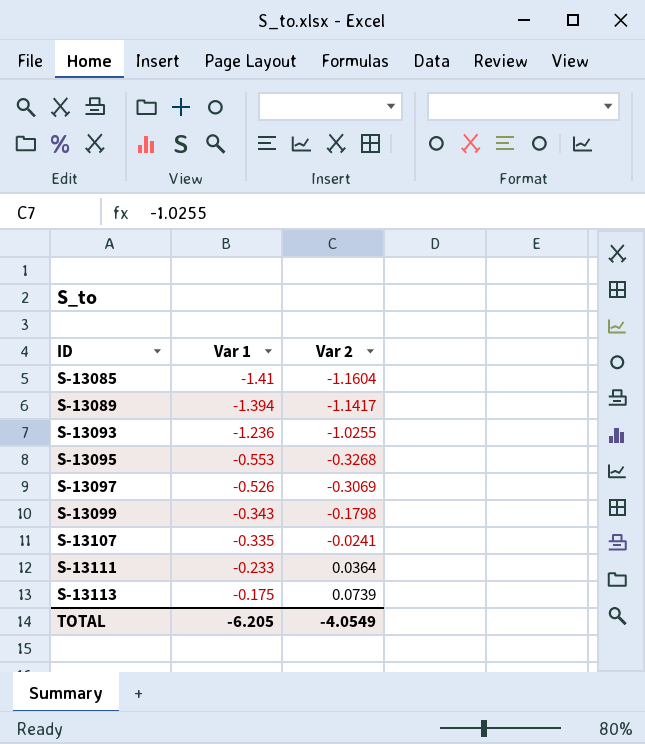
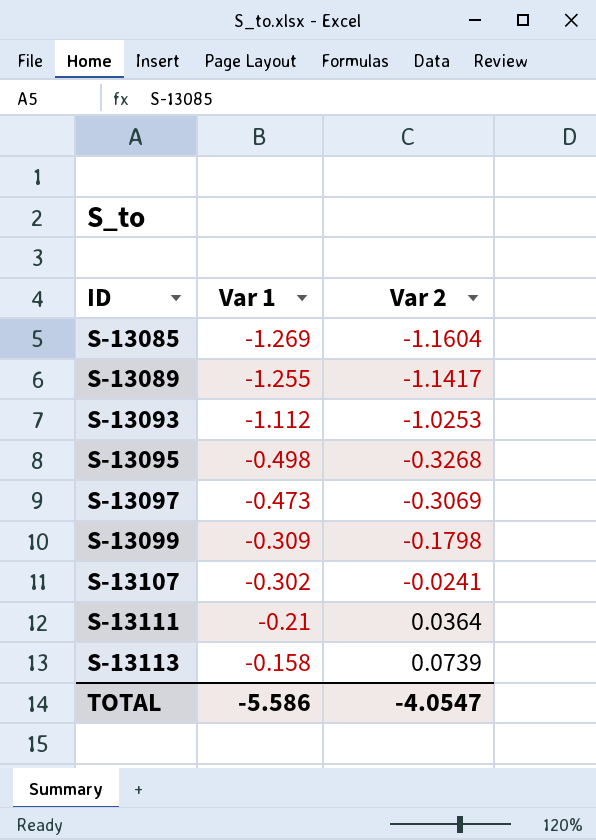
S-13085 | Var 1: -1.41 -> -1.269
S-13089 | Var 1: -1.394 -> -1.255
S-13093 | Var 1: -1.236 -> -1.112
S-13093 | Var 2: -1.0255 -> -1.0253
S-13095 | Var 1: -0.553 -> -0.498
S-13097 | Var 1: -0.526 -> -0.473
S-13099 | Var 1: -0.343 -> -0.309
S-13107 | Var 1: -0.335 -> -0.302
S-13111 | Var 1: -0.233 -> -0.21
S-13113 | Var 1: -0.175 -> -0.158
TOTAL | Var 1: -6.205 -> -5.586
TOTAL | Var 2: -4.0549 -> -4.0547

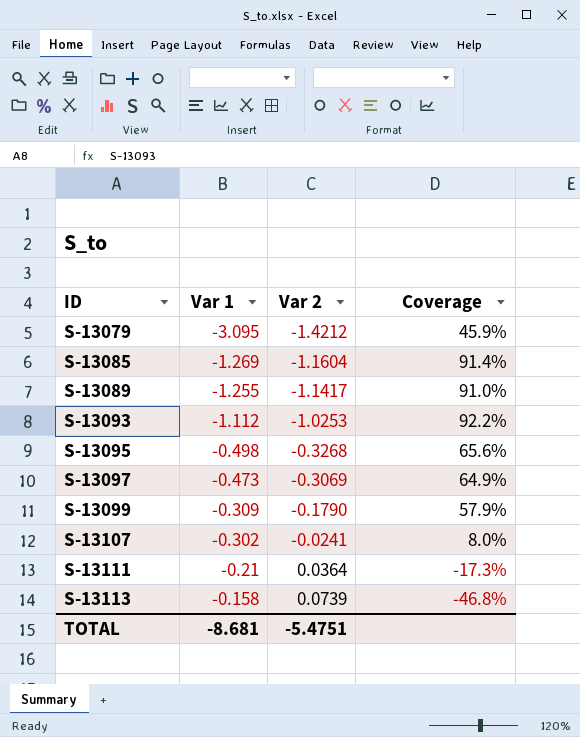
column Coverage | formula: none -> [Var 2] / [Var 1]
row S-13079: none -> -3.095 | -1.4212 | 45.9%
S-13099 | Var 2: -0.1798 -> -0.1790
TOTAL | Var 1: -5.586 -> -8.681
TOTAL | Var 2: -4.0547 -> -5.4751

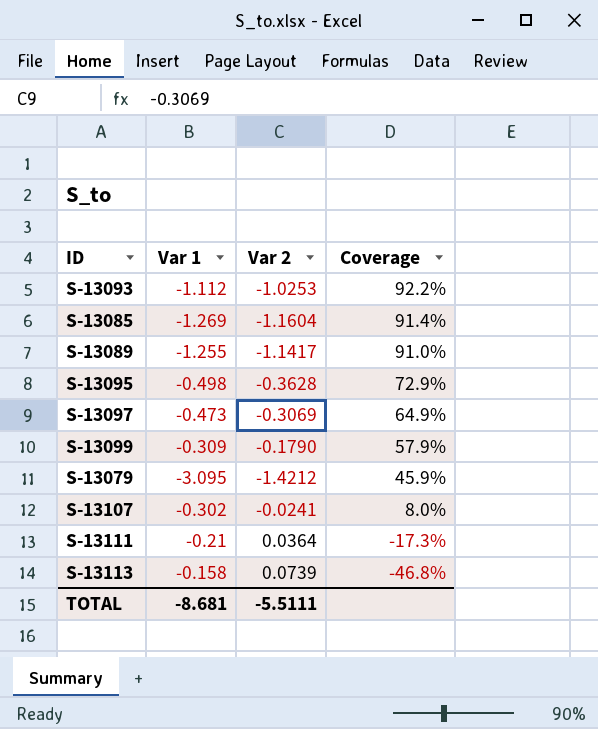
row order: ID ascending -> Coverage descending
S-13095 | Var 2: -0.3268 -> -0.3628
S-13095 | Coverage: 65.6% -> 72.9%
TOTAL | Var 2: -5.4751 -> -5.5111

